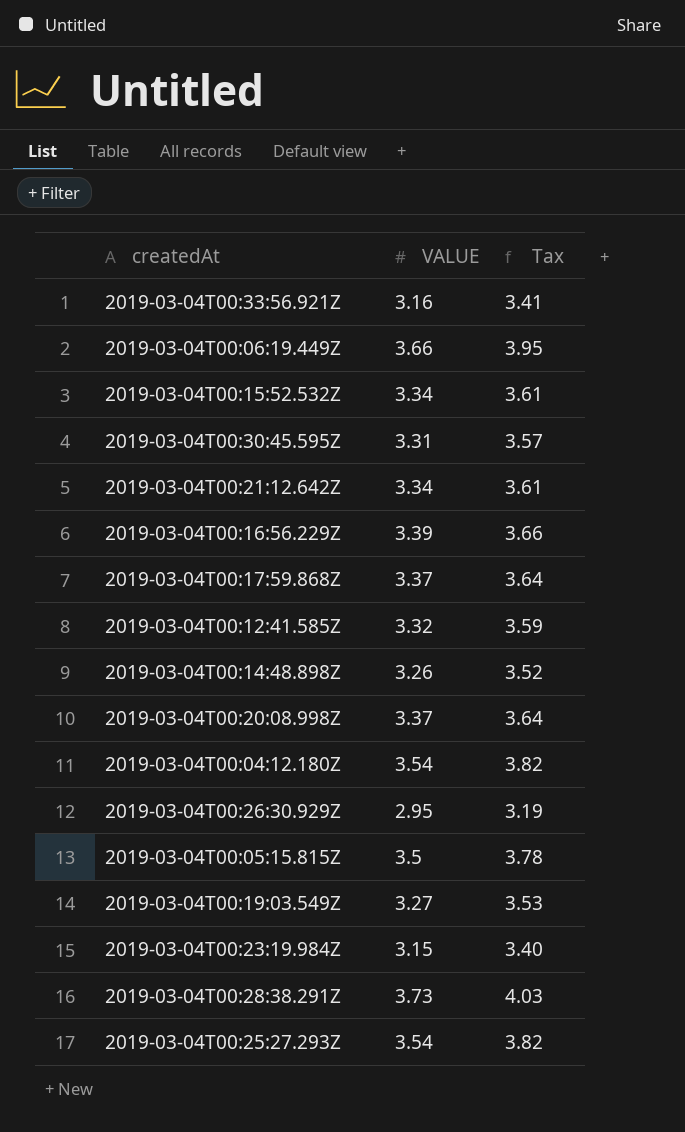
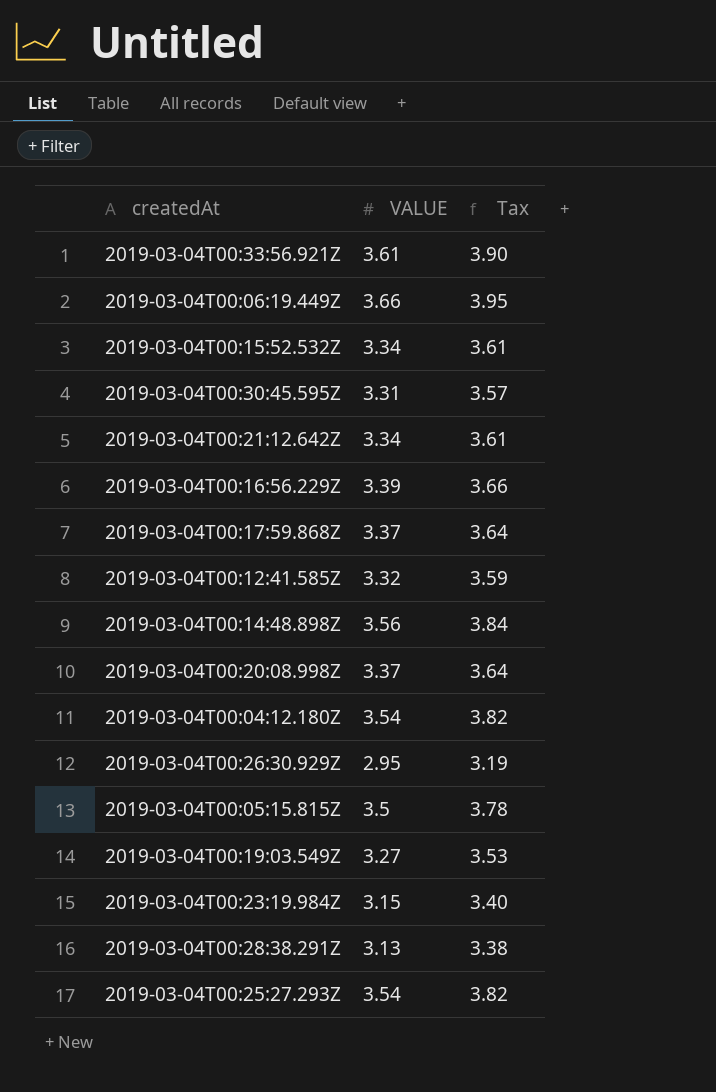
2019-03-04T00:33:56.921Z | VALUE: 3.16 -> 3.61
2019-03-04T00:33:56.921Z | Tax: 3.41 -> 3.90
2019-03-04T00:14:48.898Z | VALUE: 3.26 -> 3.56
2019-03-04T00:14:48.898Z | Tax: 3.52 -> 3.84
2019-03-04T00:28:38.291Z | VALUE: 3.73 -> 3.13
2019-03-04T00:28:38.291Z | Tax: 4.03 -> 3.38

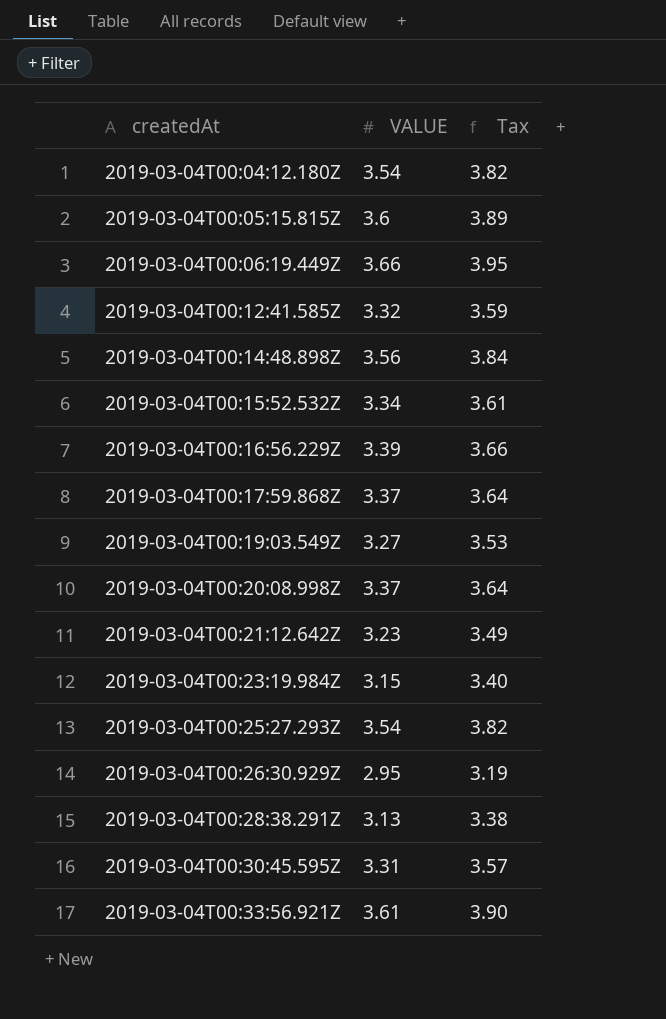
row order: none -> createdAt ascending
2019-03-04T00:05:15.815Z | VALUE: 3.5 -> 3.6
2019-03-04T00:05:15.815Z | Tax: 3.78 -> 3.89
2019-03-04T00:21:12.642Z | VALUE: 3.34 -> 3.23
2019-03-04T00:21:12.642Z | Tax: 3.61 -> 3.49

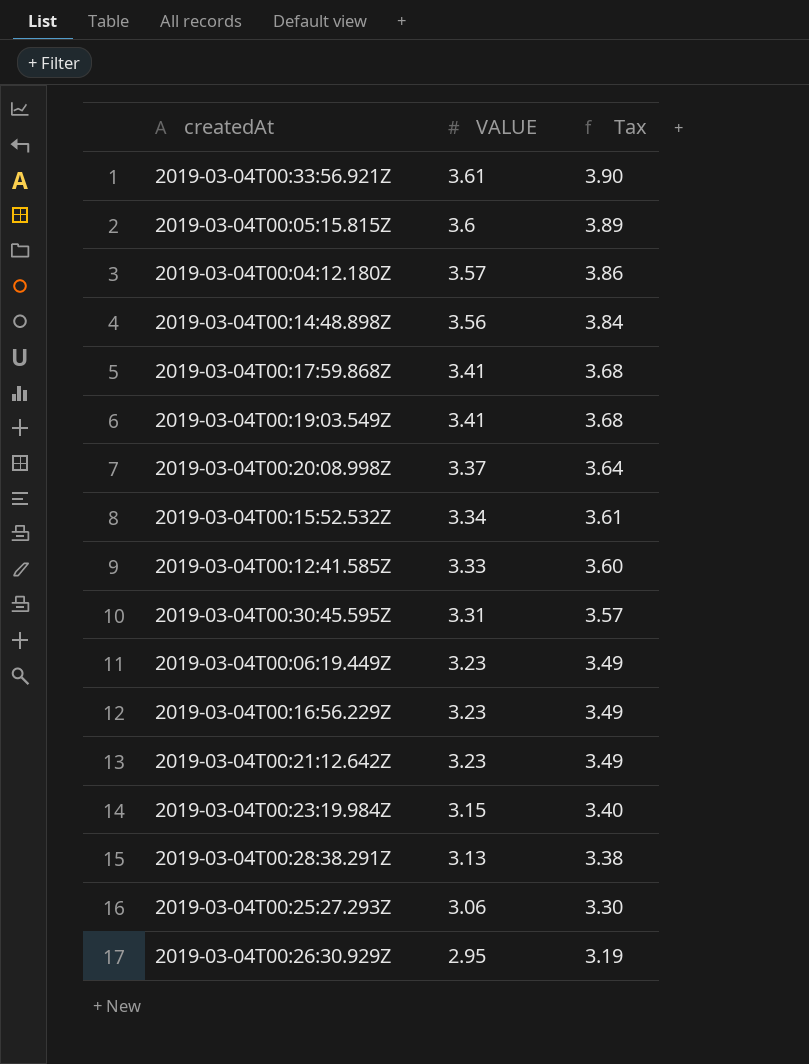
row order: createdAt ascending -> VALUE descending
2019-03-04T00:04:12.180Z | VALUE: 3.54 -> 3.57
2019-03-04T00:04:12.180Z | Tax: 3.82 -> 3.86
2019-03-04T00:17:59.868Z | VALUE: 3.37 -> 3.41
2019-03-04T00:17:59.868Z | Tax: 3.64 -> 3.68
2019-03-04T00:19:03.549Z | VALUE: 3.27 -> 3.41
2019-03-04T00:19:03.549Z | Tax: 3.53 -> 3.68
2019-03-04T00:12:41.585Z | VALUE: 3.32 -> 3.33
2019-03-04T00:12:41.585Z | Tax: 3.59 -> 3.60
2019-03-04T00:06:19.449Z | VALUE: 3.66 -> 3.23
2019-03-04T00:06:19.449Z | Tax: 3.95 -> 3.49
2019-03-04T00:16:56.229Z | VALUE: 3.39 -> 3.23
2019-03-04T00:16:56.229Z | Tax: 3.66 -> 3.49
2019-03-04T00:25:27.293Z | VALUE: 3.54 -> 3.06
2019-03-04T00:25:27.293Z | Tax: 3.82 -> 3.30

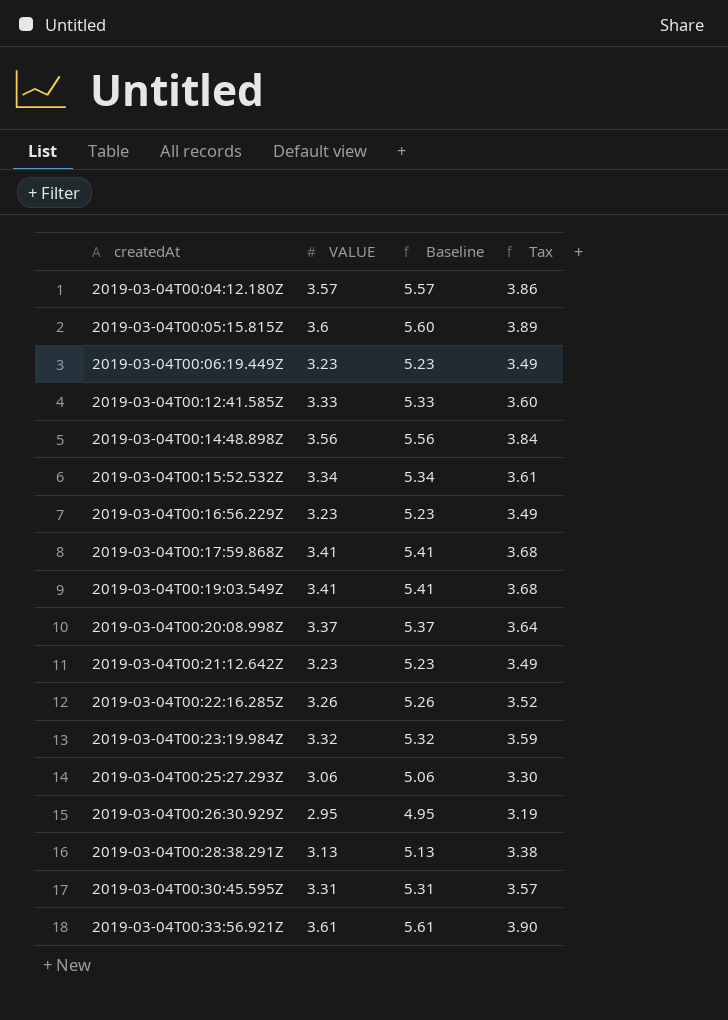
row order: VALUE descending -> createdAt ascending
column Baseline | formula: none -> [VALUE] + 2
row 2019-03-04T00:22:16.285Z: none -> 3.26 | 5.26 | 3.52
2019-03-04T00:23:19.984Z | VALUE: 3.15 -> 3.32
2019-03-04T00:23:19.984Z | Tax: 3.40 -> 3.59

